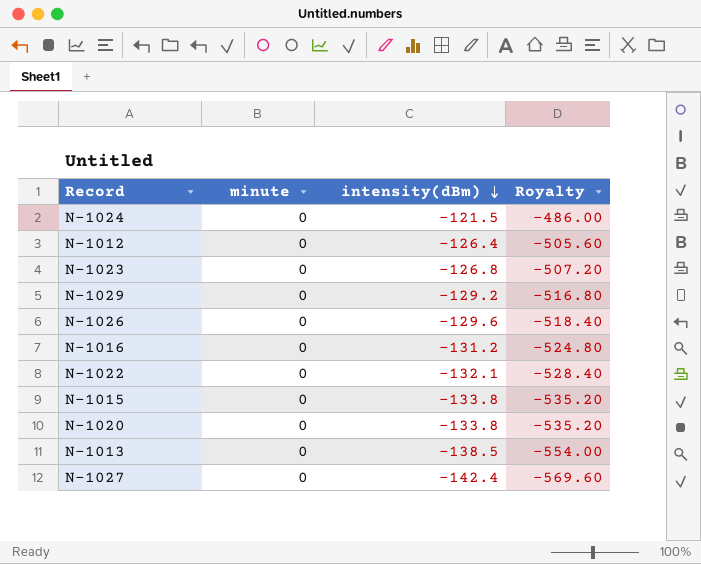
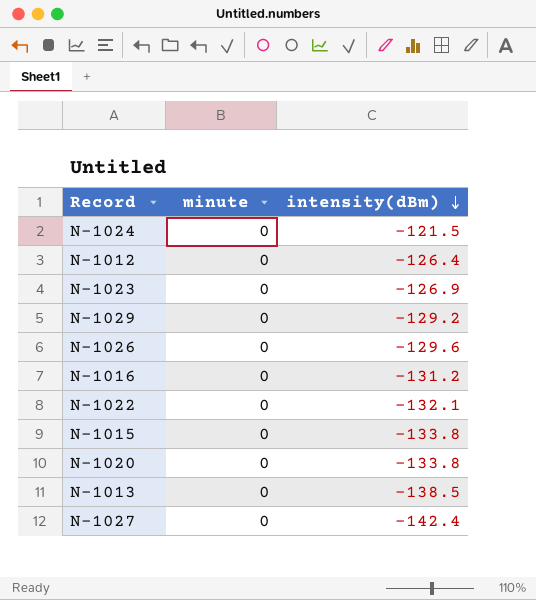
column Royalty | formula: [intensity(dBm)] * 4 -> none
N-1023 | intensity(dBm): -126.8 -> -126.9

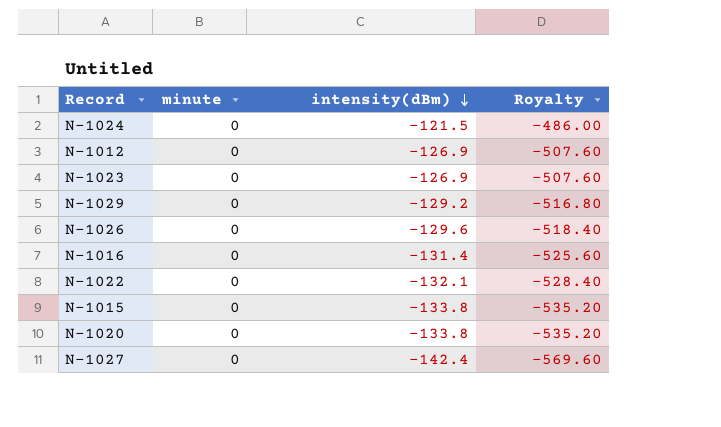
column Royalty | formula: none -> [intensity(dBm)] * 4
row N-1013: 0 | -138.5 -> none
N-1012 | intensity(dBm): -126.4 -> -126.9
N-1016 | intensity(dBm): -131.2 -> -131.4

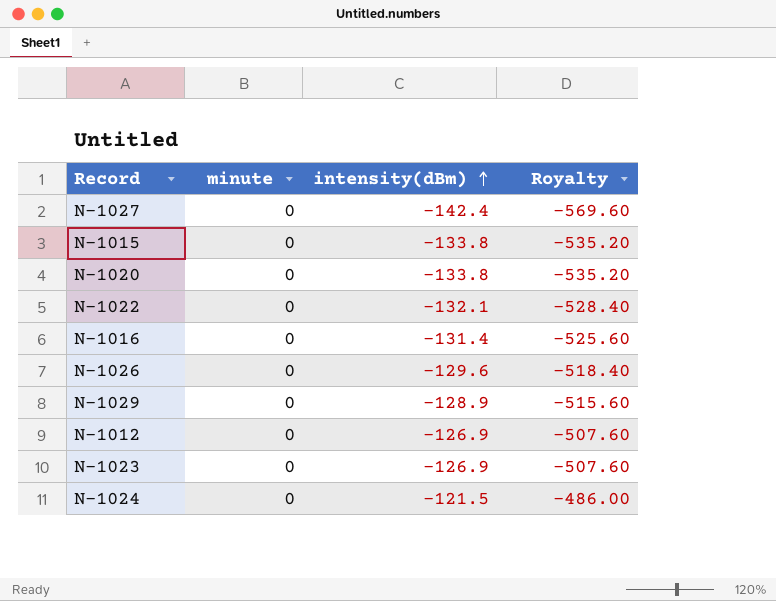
row order: intensity(dBm) descending -> intensity(dBm) ascending
N-1029 | intensity(dBm): -129.2 -> -128.9
N-1029 | Royalty: -516.80 -> -515.60

